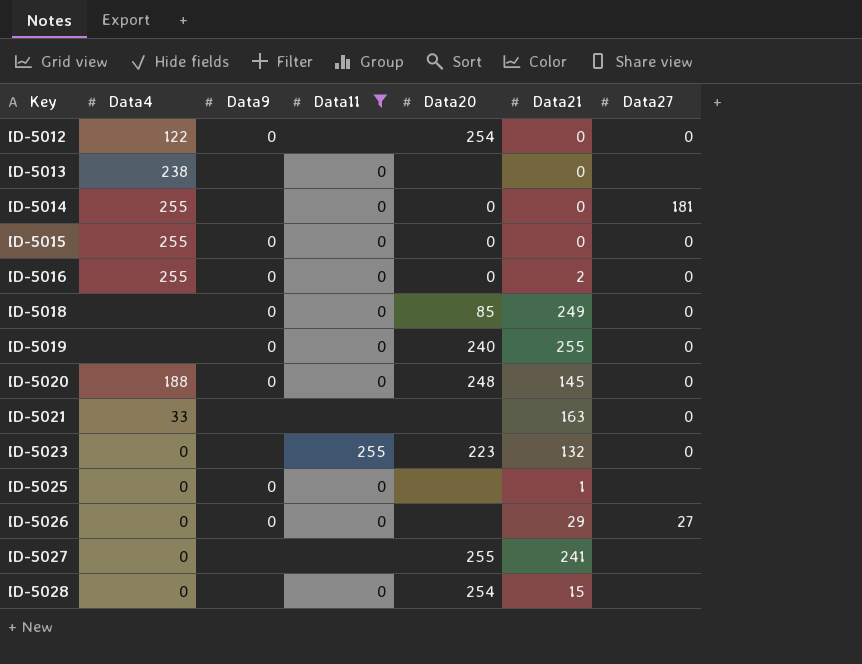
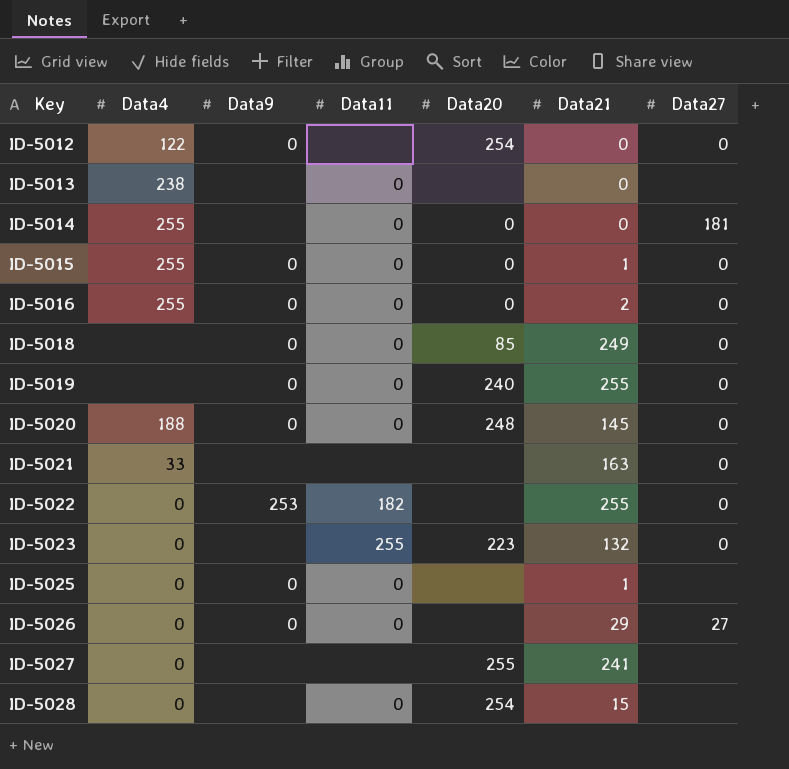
filter: Data11 != 182 -> none
ID-5015 | Data21: 0 -> 1

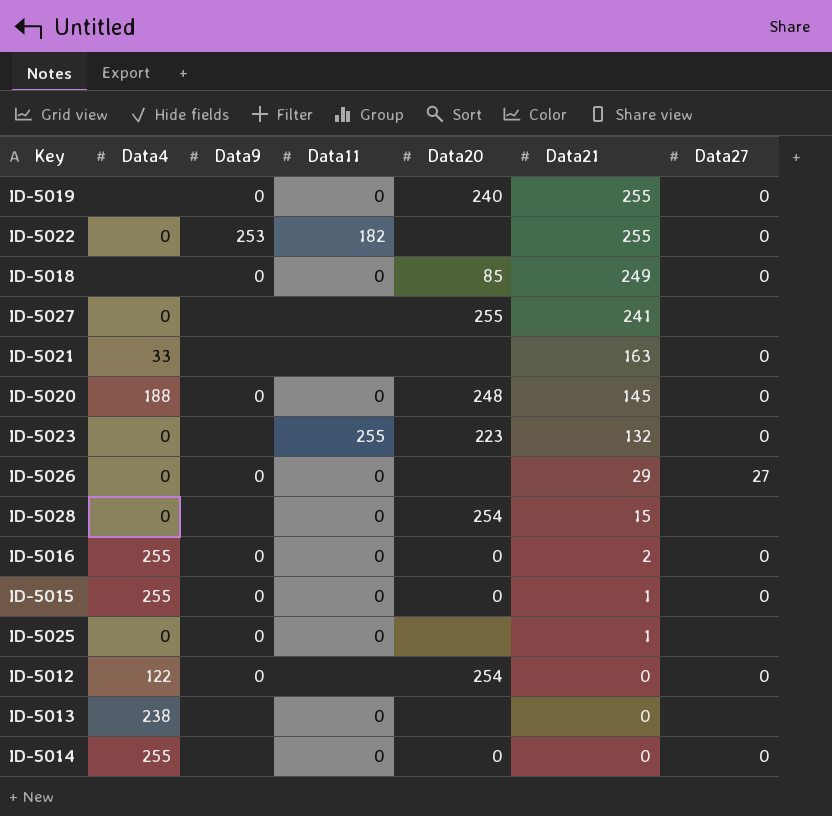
row order: Key ascending -> Data21 descending
ID-5014 | Data27: 181 -> 0

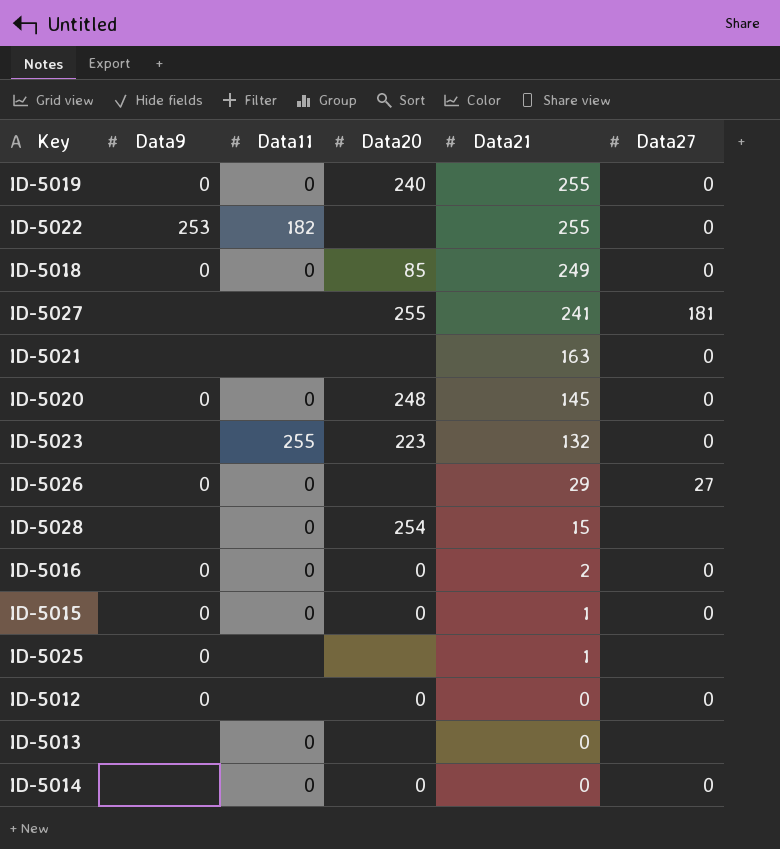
column Data4 | position: 2 -> none
ID-5027 | Data27: none -> 181
ID-5025 | Data11: 0 -> none
ID-5012 | Data20: 254 -> 0

